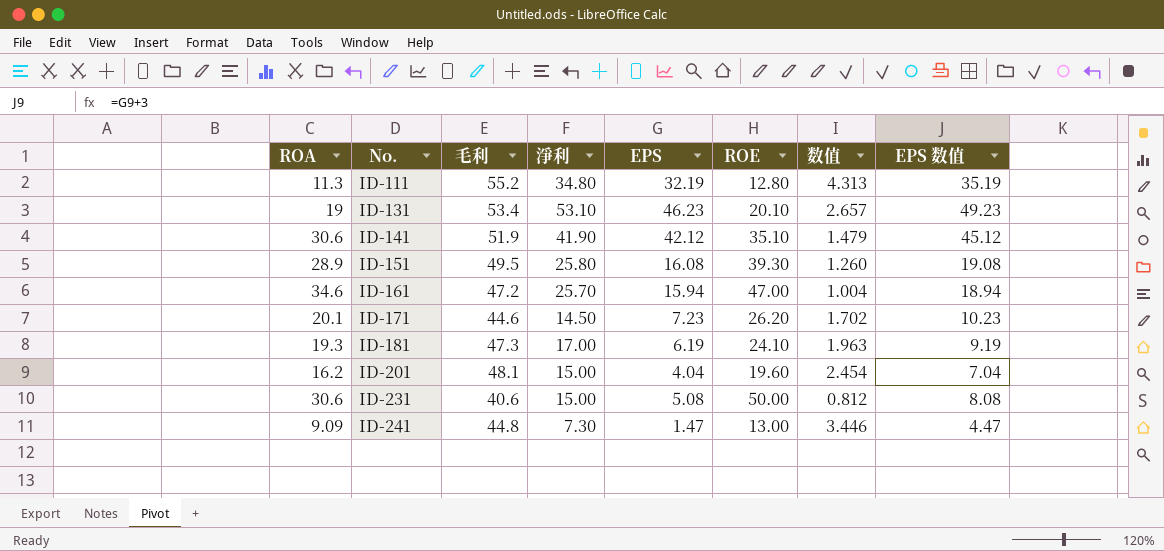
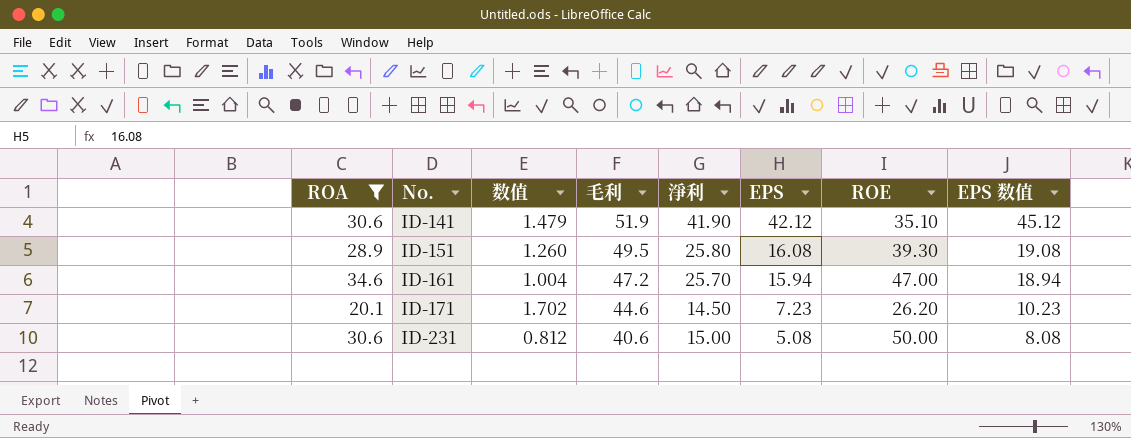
filter: none -> ROA >= 20.1
column 数值 | position: 7 -> 3

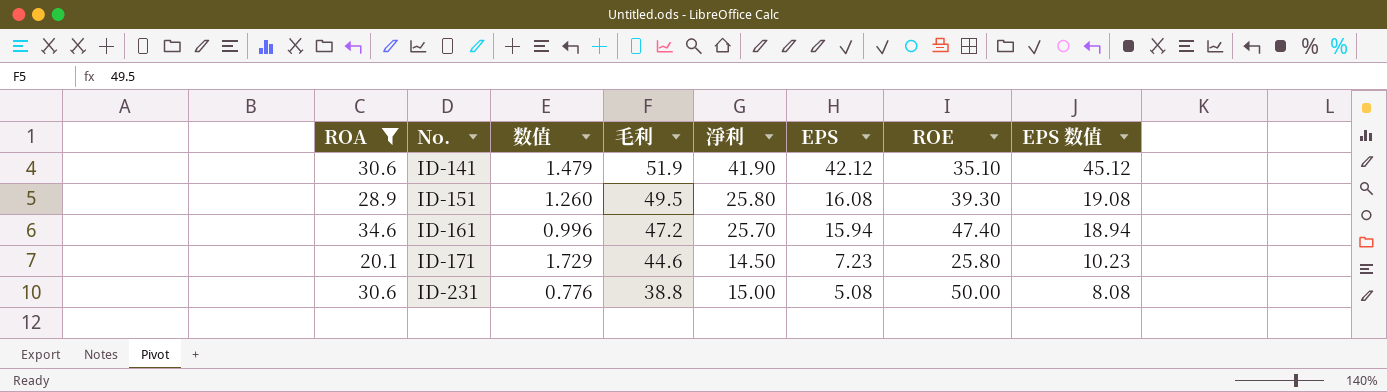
ID-161 | 数值: 1.004 -> 0.996
ID-161 | ROE: 47.00 -> 47.40
ID-171 | 数值: 1.702 -> 1.729
ID-171 | ROE: 26.20 -> 25.80
ID-231 | 数值: 0.812 -> 0.776
ID-231 | 毛利: 40.6 -> 38.8

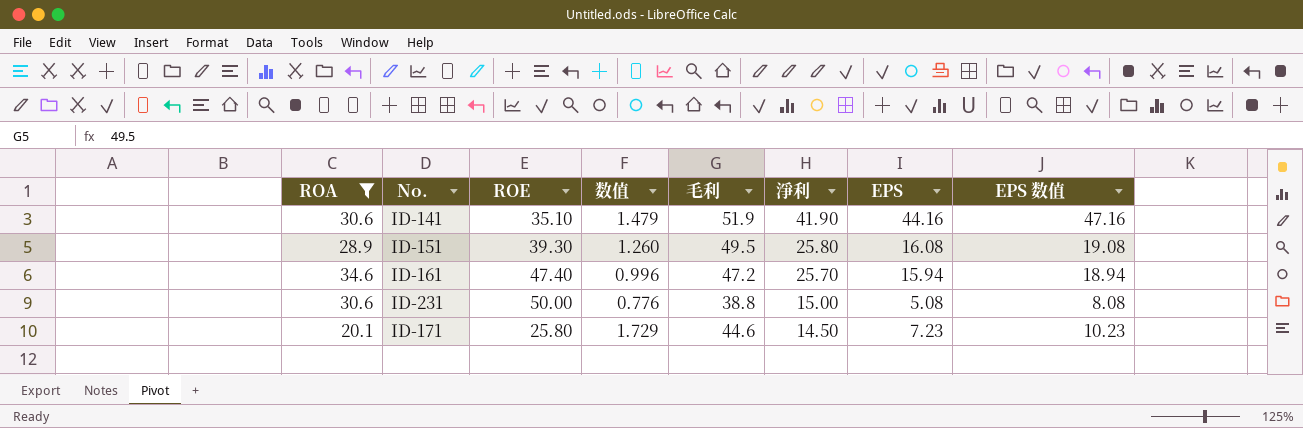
row order: No. ascending -> 淨利 descending
column ROE | position: 7 -> 3
ID-141 | EPS: 42.12 -> 44.16
ID-141 | EPS 数值: 45.12 -> 47.16

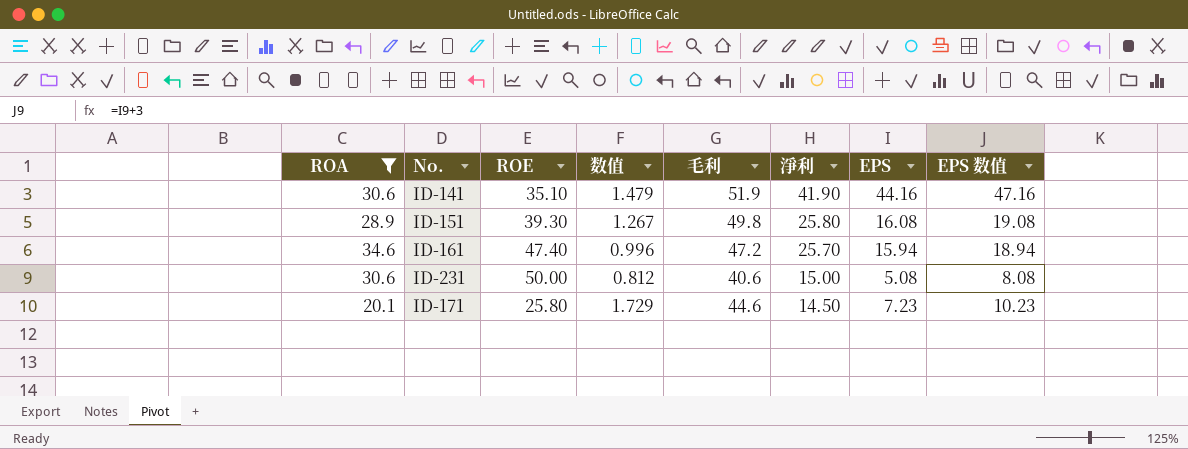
ID-151 | 数值: 1.260 -> 1.267
ID-151 | 毛利: 49.5 -> 49.8
ID-231 | 数值: 0.776 -> 0.812
ID-231 | 毛利: 38.8 -> 40.6

